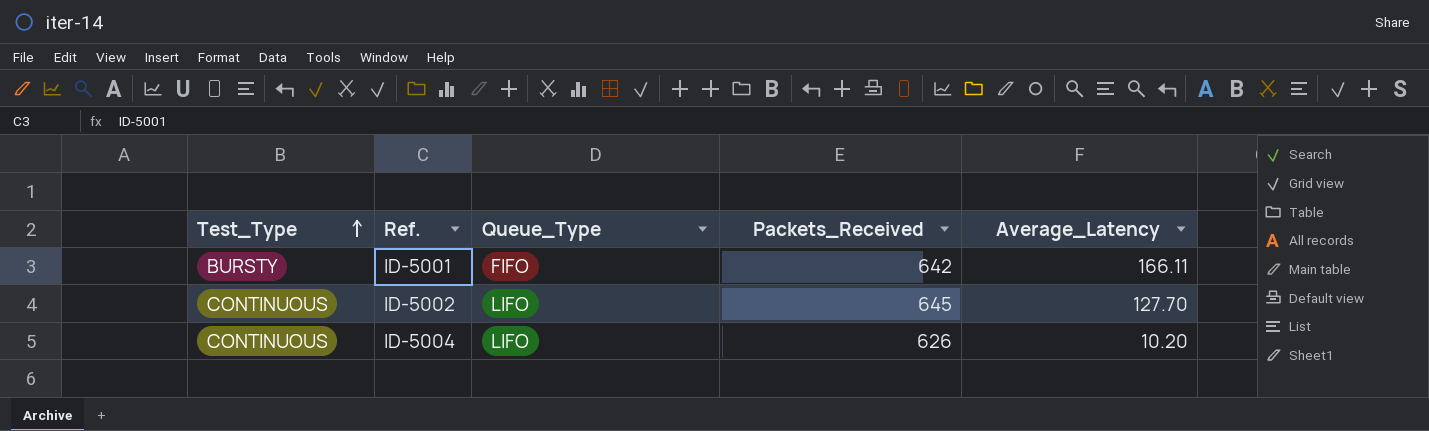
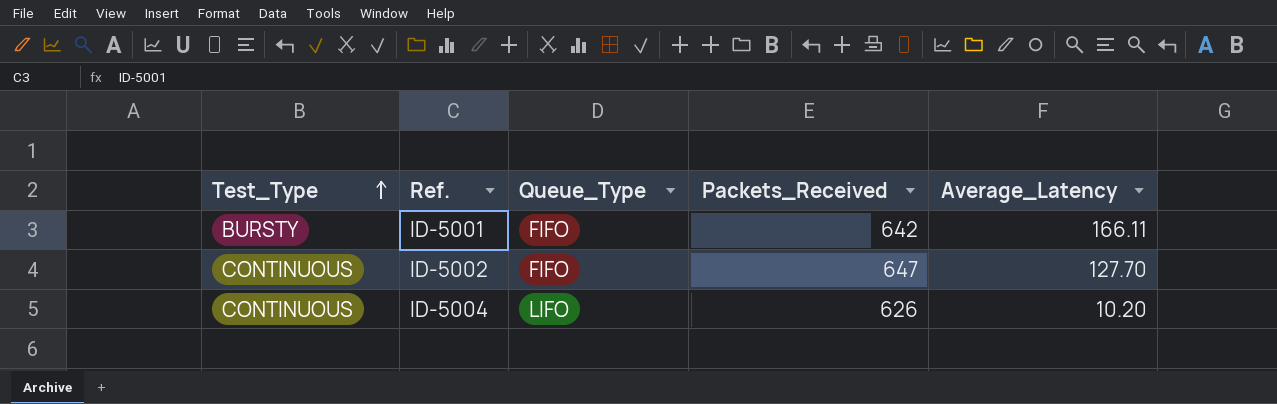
ID-5002 | Queue_Type: LIFO -> FIFO
ID-5002 | Packets_Received: 645 -> 647

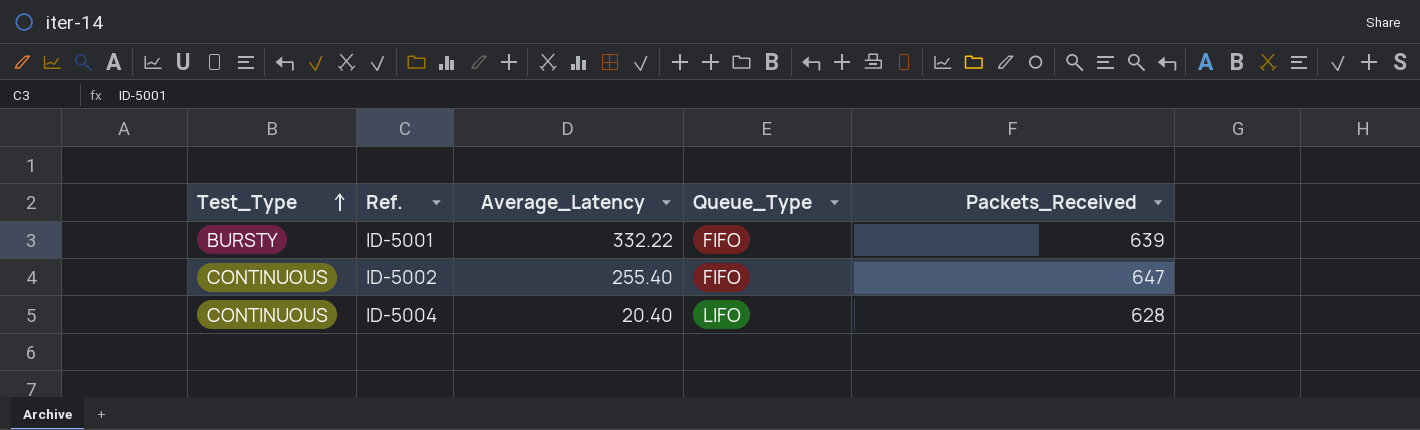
column Average_Latency | position: 5 -> 3
ID-5001 | Average_Latency: 166.11 -> 332.22
ID-5001 | Packets_Received: 642 -> 639
ID-5002 | Average_Latency: 127.70 -> 255.40
ID-5004 | Average_Latency: 10.20 -> 20.40
ID-5004 | Packets_Received: 626 -> 628

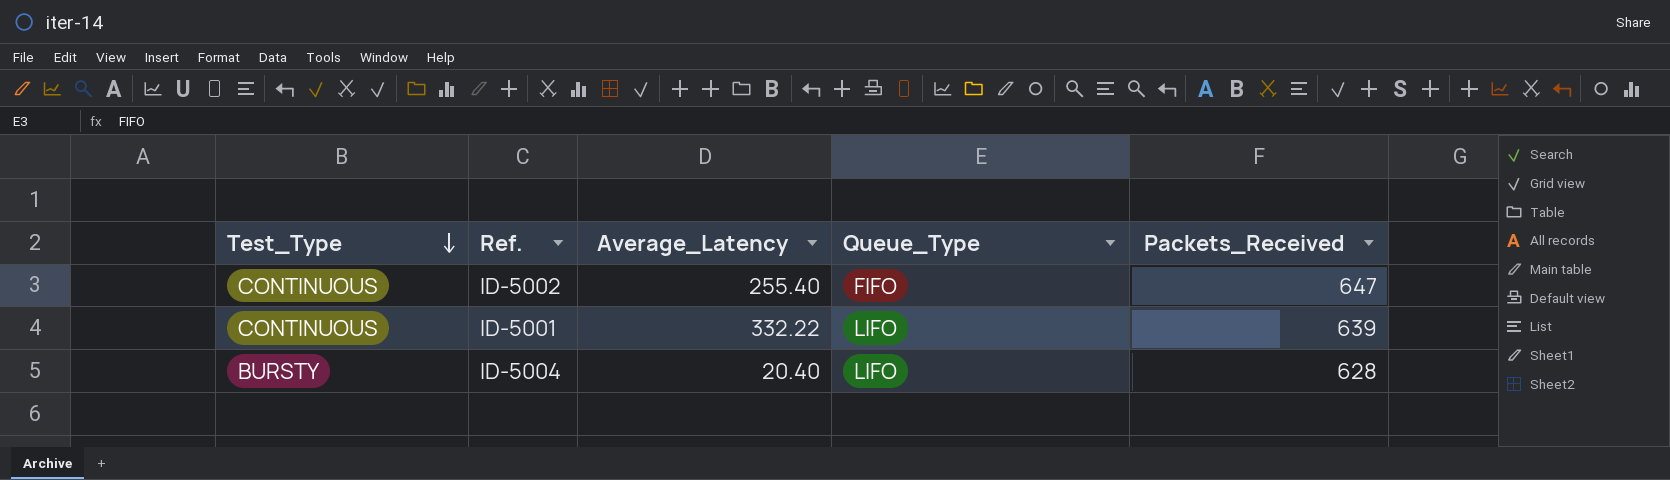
row order: Test_Type ascending -> Test_Type descending
ID-5001 | Test_Type: BURSTY -> CONTINUOUS
ID-5001 | Queue_Type: FIFO -> LIFO
ID-5004 | Test_Type: CONTINUOUS -> BURSTY

